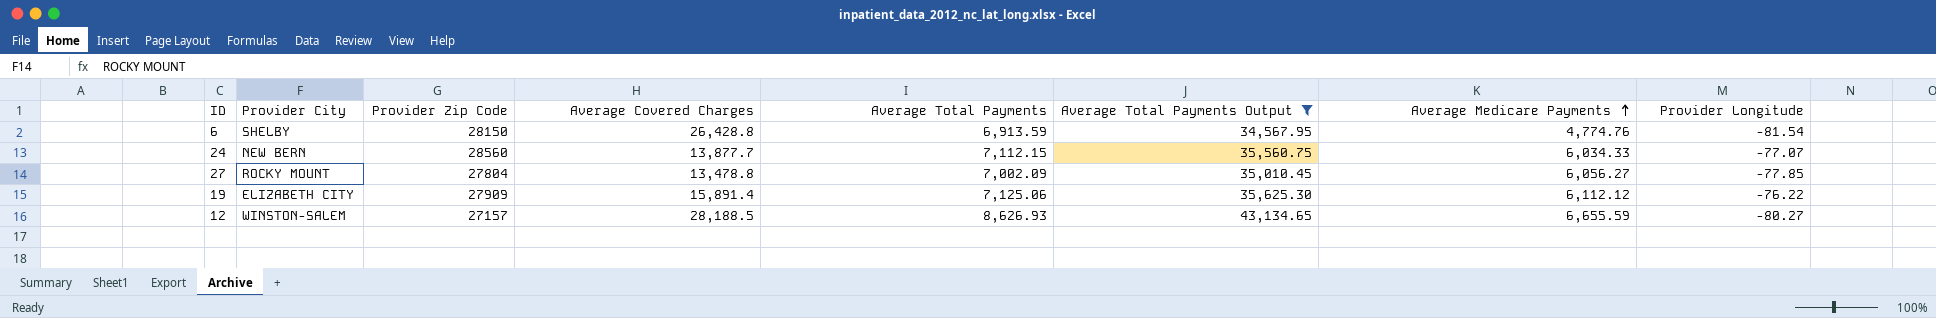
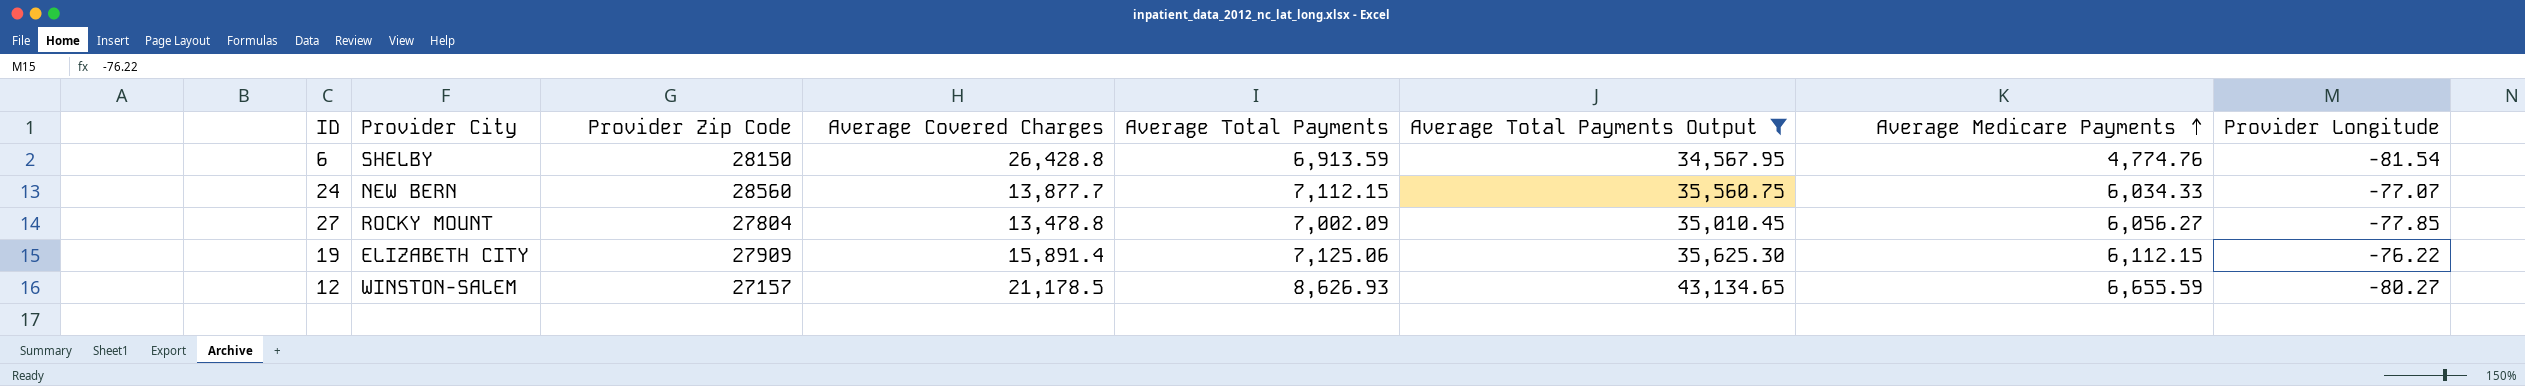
19 | Average Medicare Payments: 6,112.12 -> 6,112.15
12 | Average Covered Charges: 28,188.5 -> 21,178.5

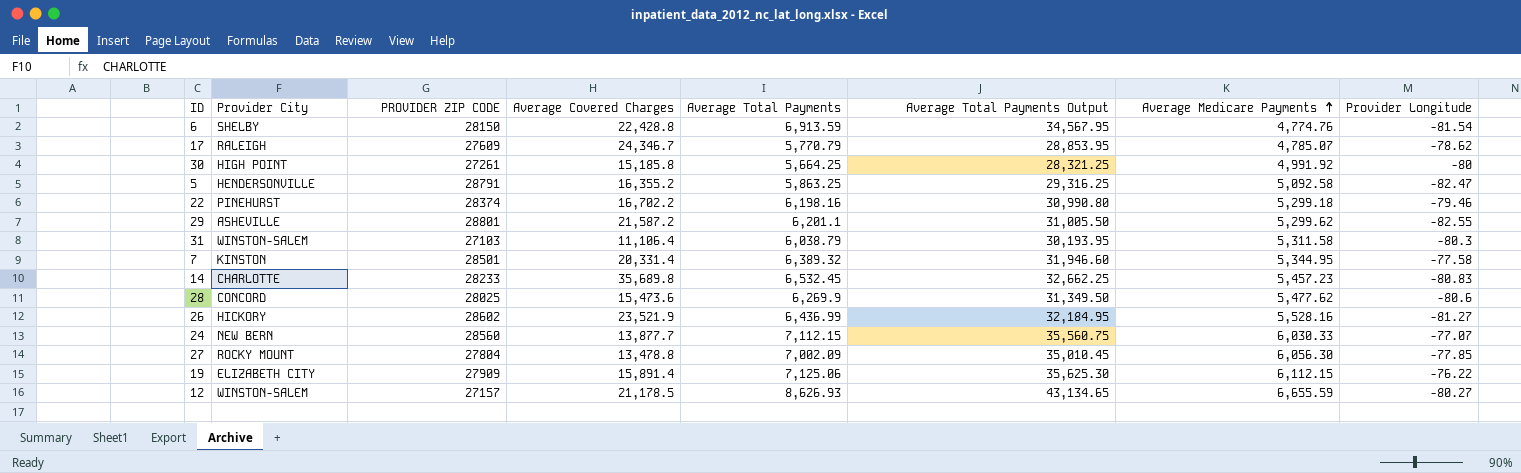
filter: Average Total Payments Output >= 34,567.95 -> none
column name: Provider Zip Code -> PROVIDER ZIP CODE
6 | Average Covered Charges: 26,428.8 -> 22,428.8
24 | Average Medicare Payments: 6,034.33 -> 6,030.33
27 | Average Medicare Payments: 6,056.27 -> 6,056.30

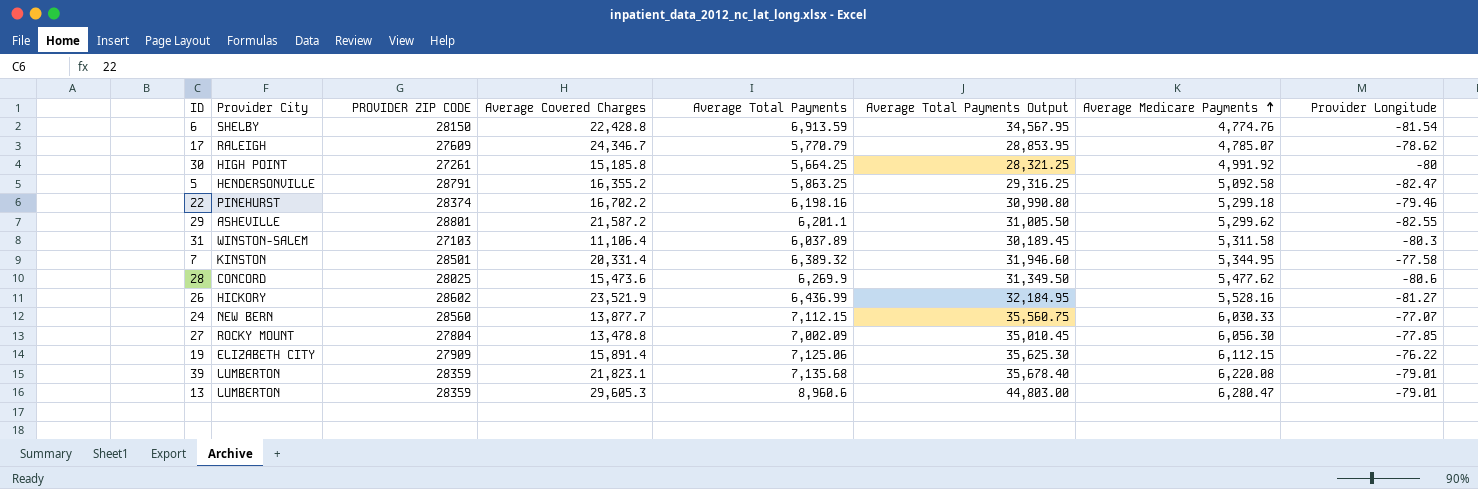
row 14: CHARLOTTE | 28233 | 35,689.8 | 6,532.45 | 32,662.25 | 5,457.23 | -80.83 -> none
row 12: WINSTON-SALEM | 27157 | 21,178.5 | 8,626.93 | 43,134.65 | 6,655.59 | -80.27 -> none
31 | Average Total Payments: 6,038.79 -> 6,037.89
31 | Average Total Payments Output: 30,193.95 -> 30,189.45
row 39: none -> LUMBERTON | 28359 | 21,823.1 | 7,135.68 | 35,678.40 | 6,220.08 | -79.01
row 13: none -> LUMBERTON | 28359 | 29,605.3 | 8,960.6 | 44,803.00 | 6,280.47 | -79.01

